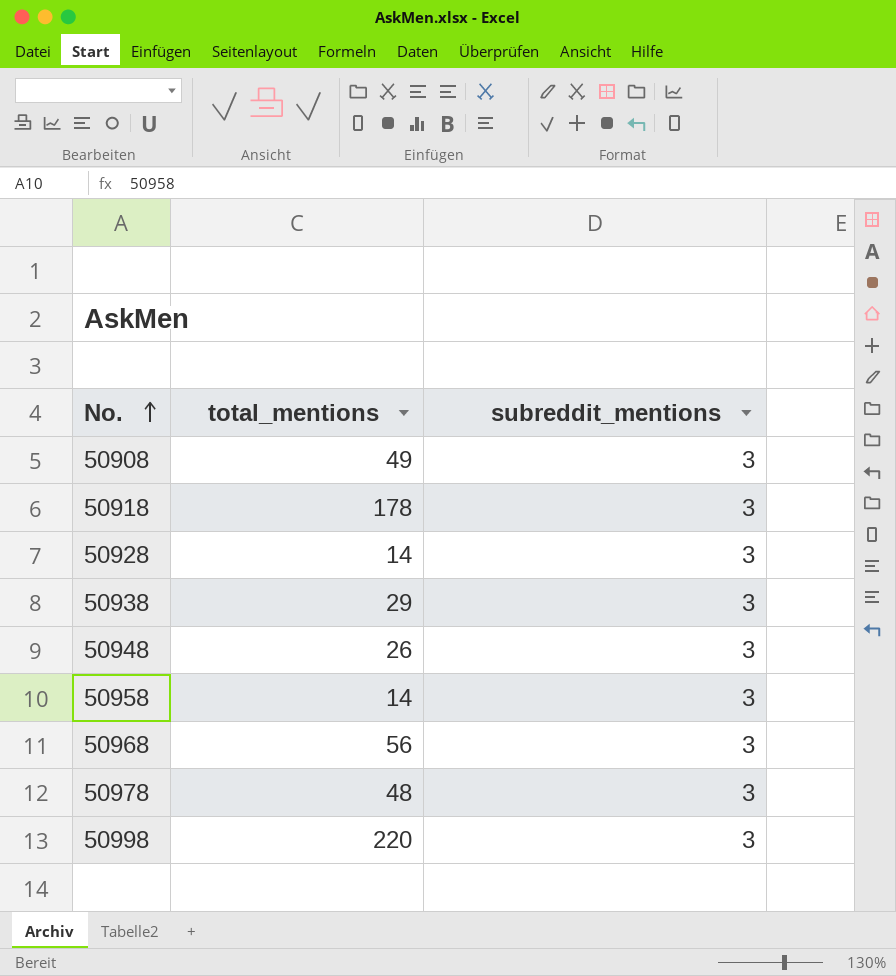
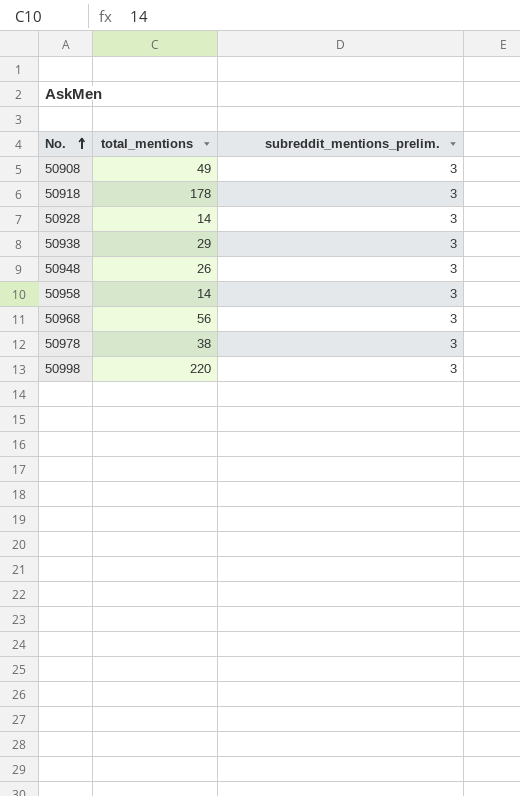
column name: subreddit_mentions -> subreddit_mentions_prelim.
50978 | total_mentions: 48 -> 38

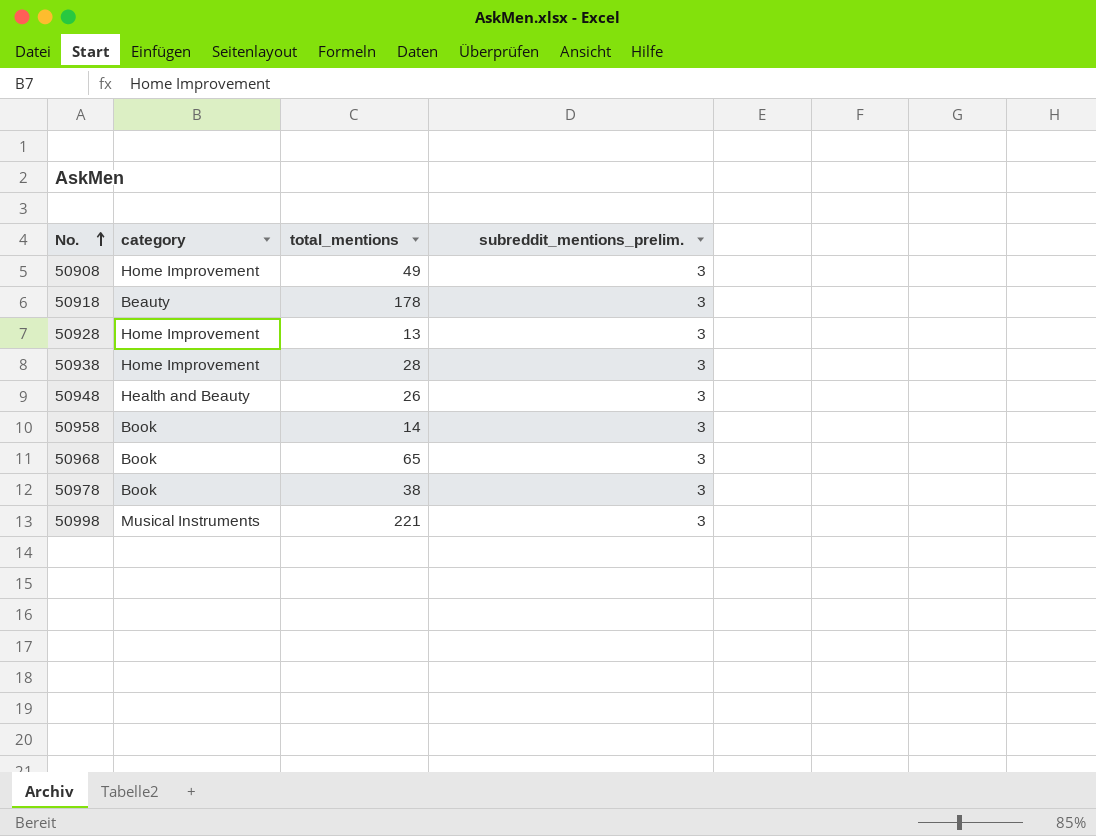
column category | position: none -> 2
50928 | total_mentions: 14 -> 13
50938 | total_mentions: 29 -> 28
50968 | total_mentions: 56 -> 65
50998 | total_mentions: 220 -> 221

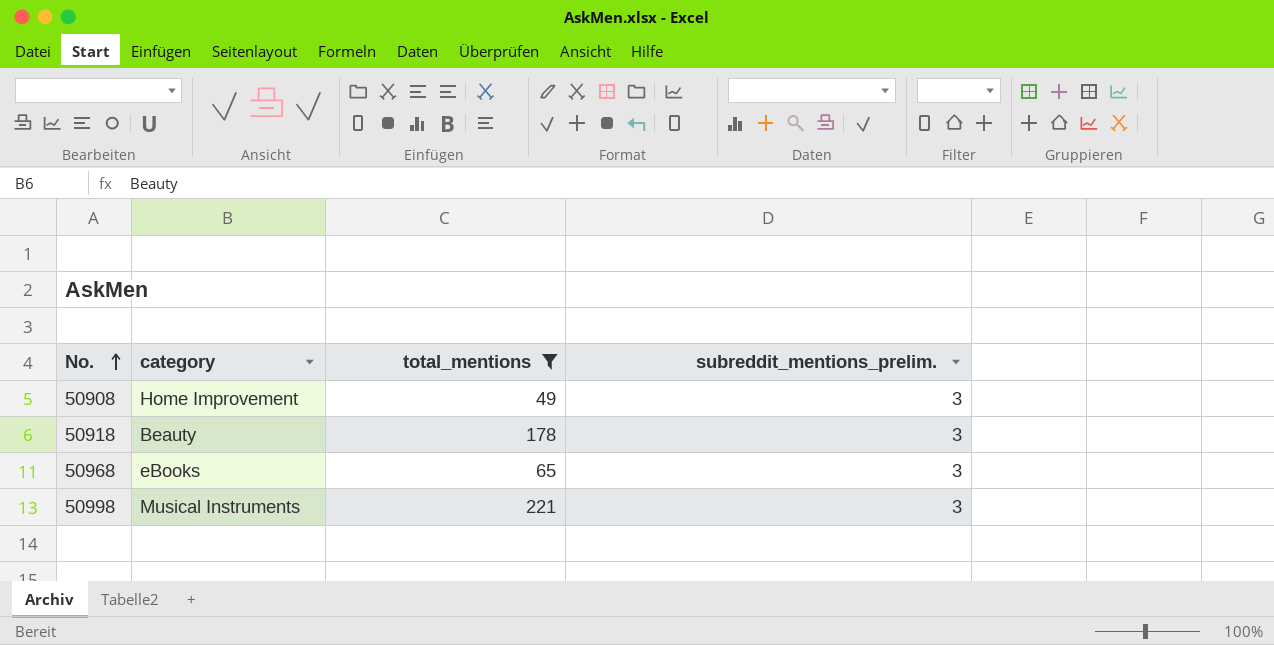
filter: none -> total_mentions >= 49
50968 | category: Book -> eBooks

